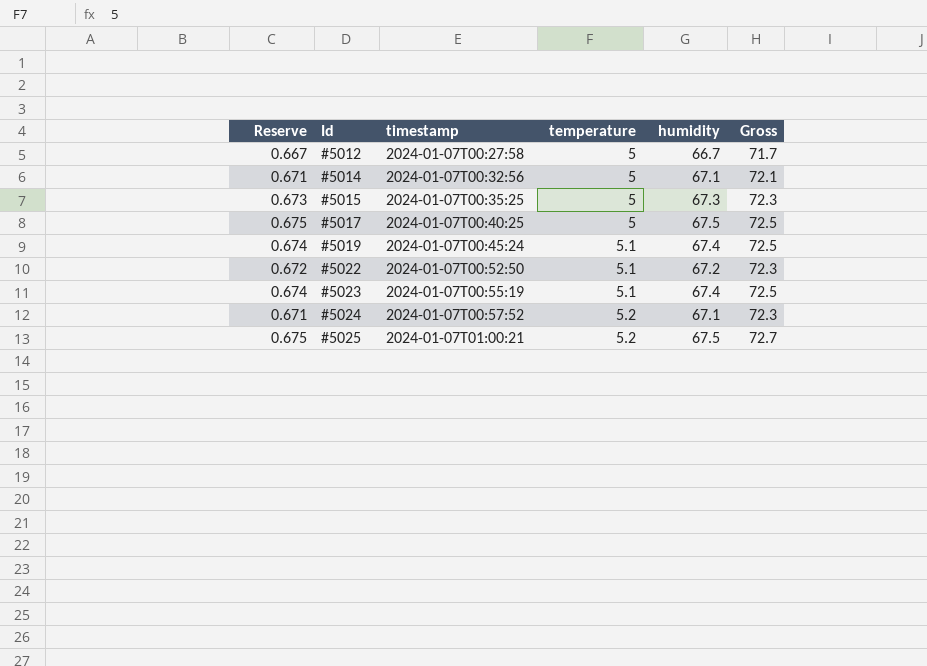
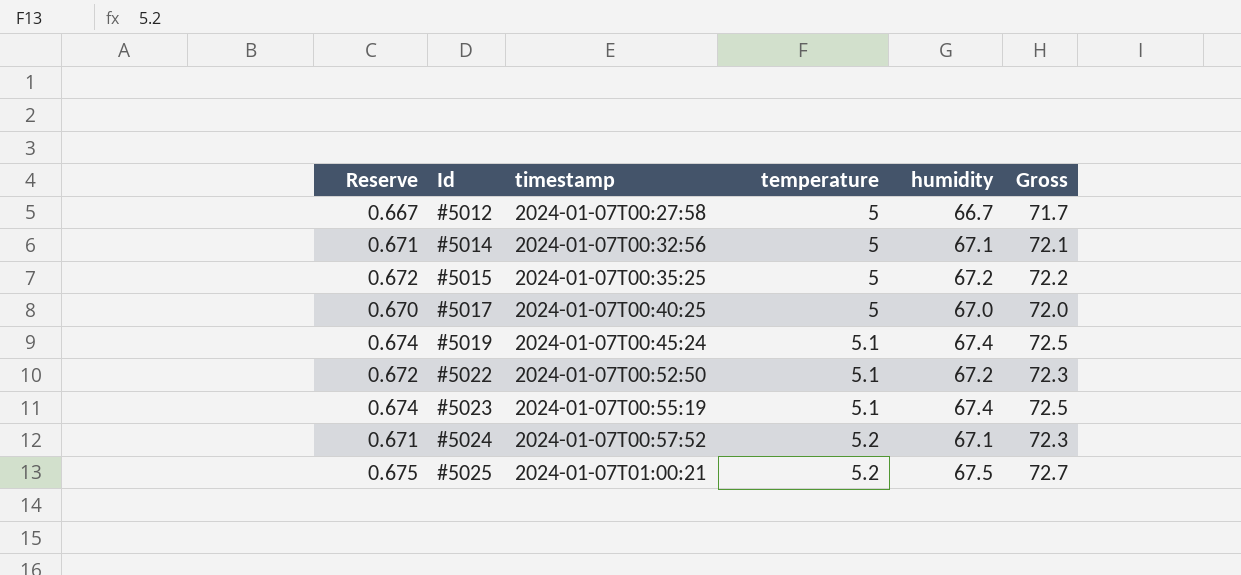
#5015 | Reserve: 0.673 -> 0.672
#5015 | humidity: 67.3 -> 67.2
#5015 | Gross: 72.3 -> 72.2
#5017 | Reserve: 0.675 -> 0.670
#5017 | humidity: 67.5 -> 67.0
#5017 | Gross: 72.5 -> 72.0

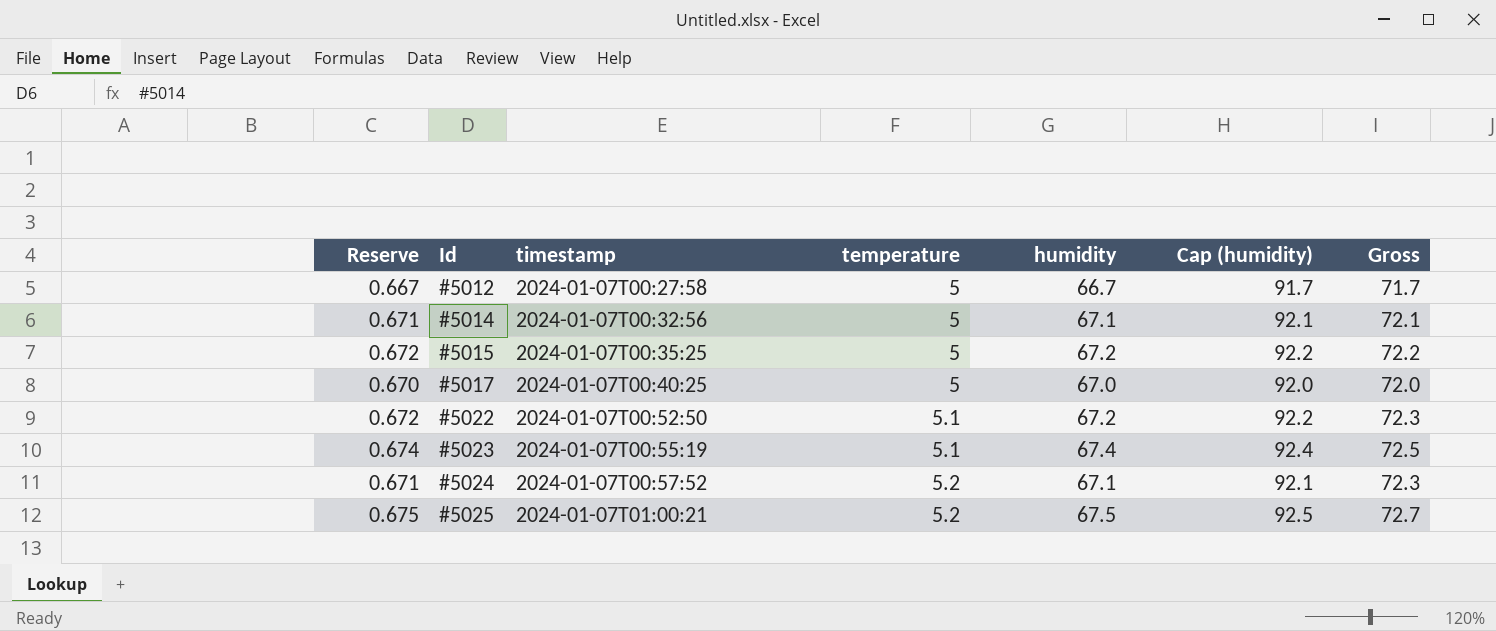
column Cap (humidity) | formula: none -> [humidity] + 25
row #5019: 0.674 | 2024-01-07T00:45:24 | 5.1 | 67.4 | 72.5 -> none

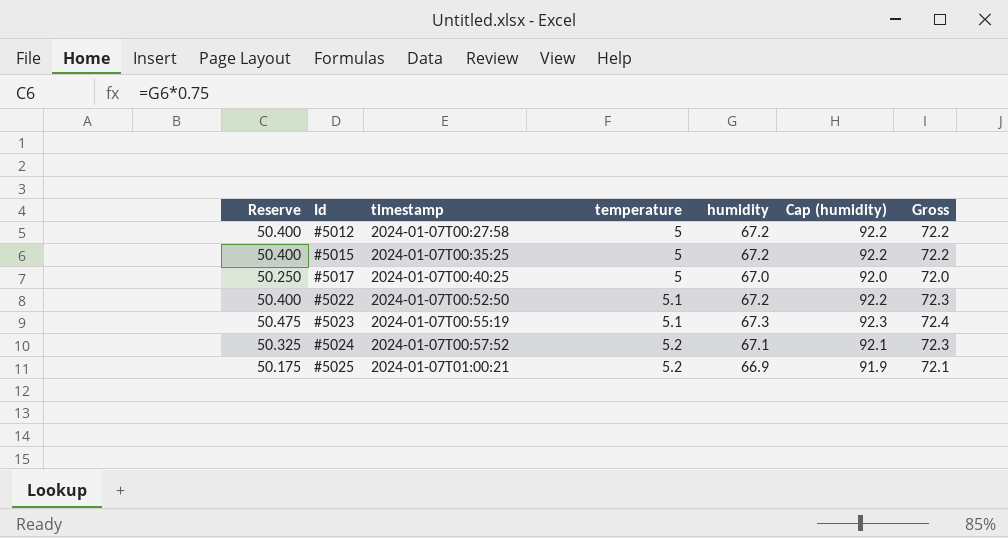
column Reserve | formula: [humidity] * 0.01 -> [humidity] * 0.75
row #5014: 0.671 | 2024-01-07T00:32:56 | 5 | 67.1 | 92.1 | 72.1 -> none
#5012 | humidity: 66.7 -> 67.2
#5012 | Cap (humidity): 91.7 -> 92.2
#5012 | Gross: 71.7 -> 72.2
#5023 | humidity: 67.4 -> 67.3
#5023 | Cap (humidity): 92.4 -> 92.3
#5023 | Gross: 72.5 -> 72.4
#5025 | humidity: 67.5 -> 66.9
#5025 | Cap (humidity): 92.5 -> 91.9
#5025 | Gross: 72.7 -> 72.1

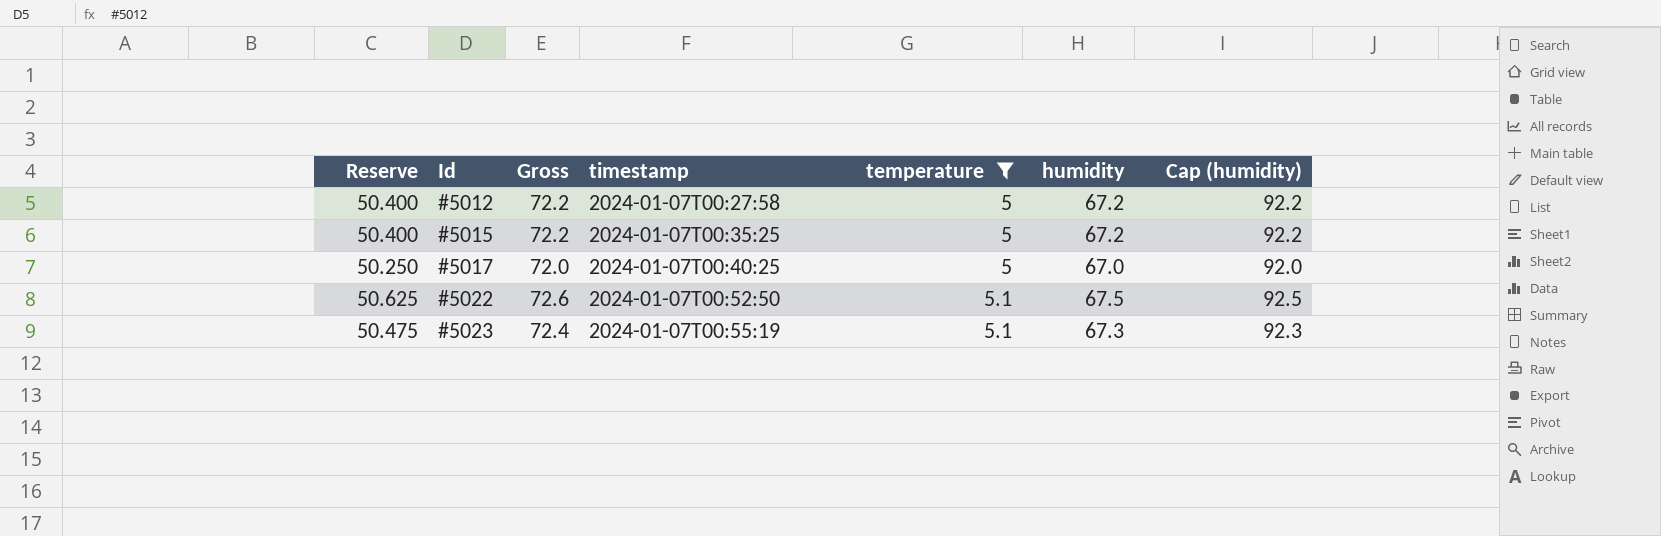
filter: none -> temperature != 5.2
column Gross | position: 7 -> 3
#5022 | Reserve: 50.400 -> 50.625
#5022 | Gross: 72.3 -> 72.6
#5022 | humidity: 67.2 -> 67.5
#5022 | Cap (humidity): 92.2 -> 92.5

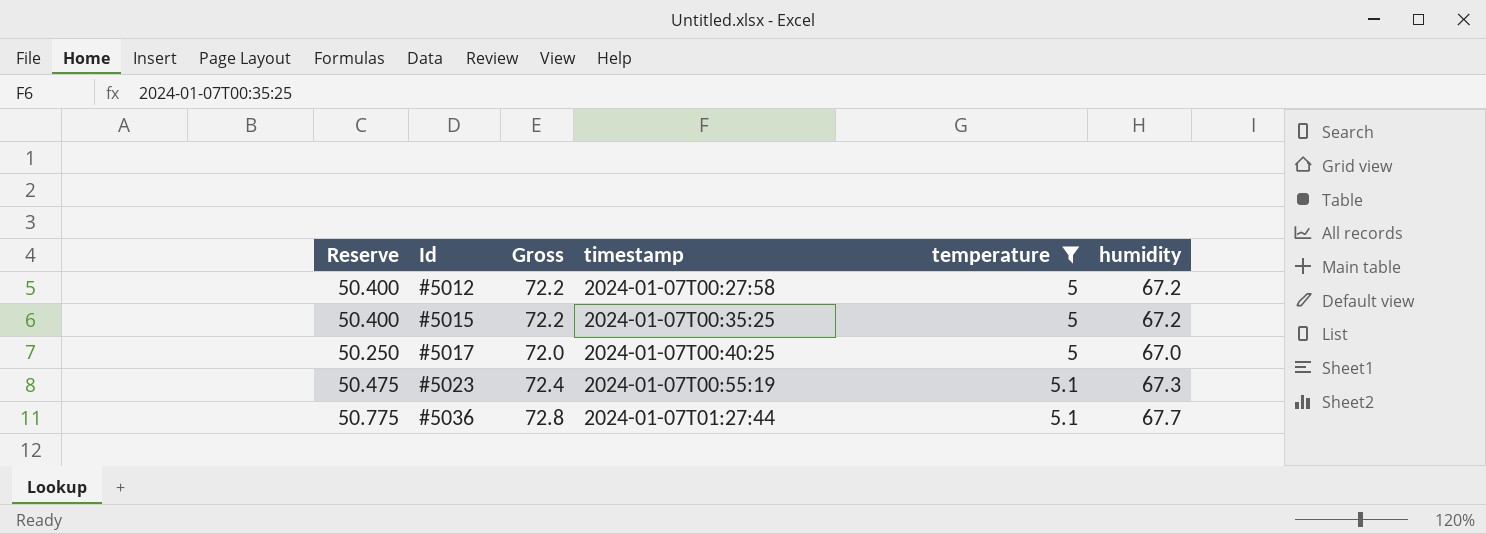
column Cap (humidity) | formula: [humidity] + 25 -> none
row #5022: 50.625 | 72.6 | 2024-01-07T00:52:50 | 5.1 | 67.5 | 92.5 -> none
row #5036: none -> 50.775 | 72.8 | 2024-01-07T01:27:44 | 5.1 | 67.7

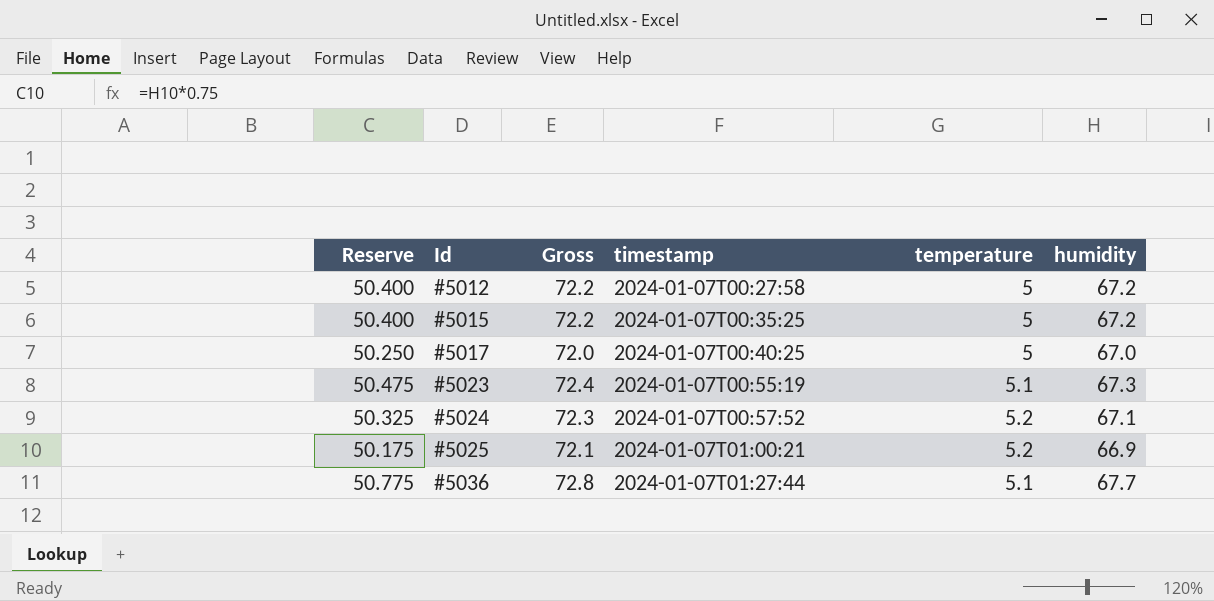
filter: temperature != 5.2 -> none

